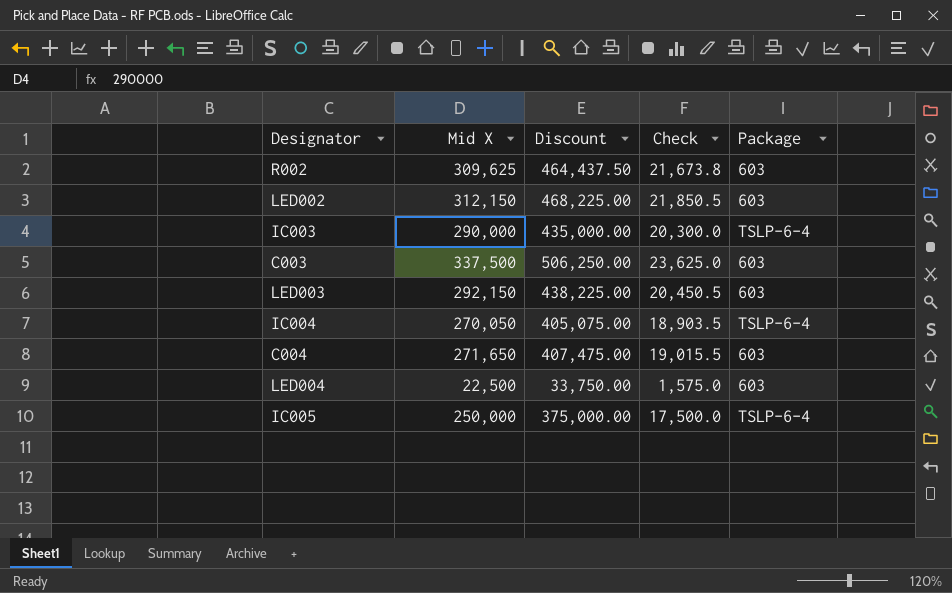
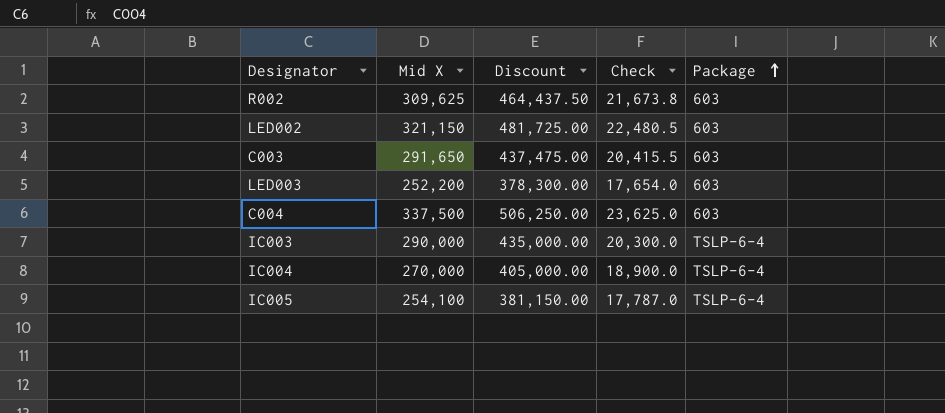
row order: none -> Package ascending
row LED004: 22,500 | 33,750.00 | 1,575.0 | 603 -> none
LED002 | Mid X: 312,150 -> 321,150
LED002 | Discount: 468,225.00 -> 481,725.00
LED002 | Check: 21,850.5 -> 22,480.5
C003 | Mid X: 337,500 -> 291,650
C003 | Discount: 506,250.00 -> 437,475.00
C003 | Check: 23,625.0 -> 20,415.5
LED003 | Mid X: 292,150 -> 252,200
LED003 | Discount: 438,225.00 -> 378,300.00
LED003 | Check: 20,450.5 -> 17,654.0
C004 | Mid X: 271,650 -> 337,500
C004 | Discount: 407,475.00 -> 506,250.00
C004 | Check: 19,015.5 -> 23,625.0
IC004 | Mid X: 270,050 -> 270,000
IC004 | Discount: 405,075.00 -> 405,000.00
IC004 | Check: 18,903.5 -> 18,900.0
IC005 | Mid X: 250,000 -> 254,100
IC005 | Discount: 375,000.00 -> 381,150.00
IC005 | Check: 17,500.0 -> 17,787.0

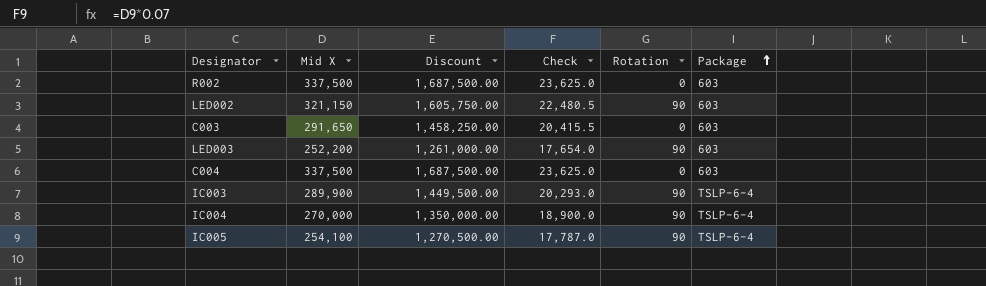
column Discount | formula: [Mid X] * 1.5 -> [Mid X] * 5
column Rotation | position: none -> 5
R002 | Mid X: 309,625 -> 337,500
R002 | Check: 21,673.8 -> 23,625.0
IC003 | Mid X: 290,000 -> 289,900
IC003 | Check: 20,300.0 -> 20,293.0

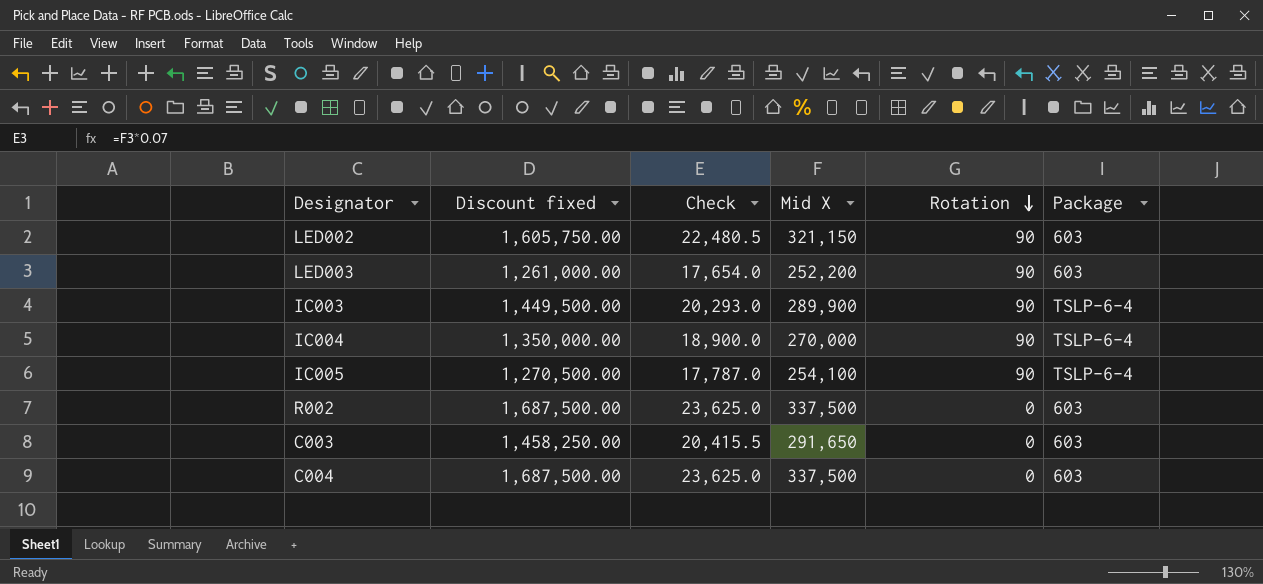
row order: Package ascending -> Rotation descending
column name: Discount -> Discount fixed
column Mid X | position: 2 -> 4

